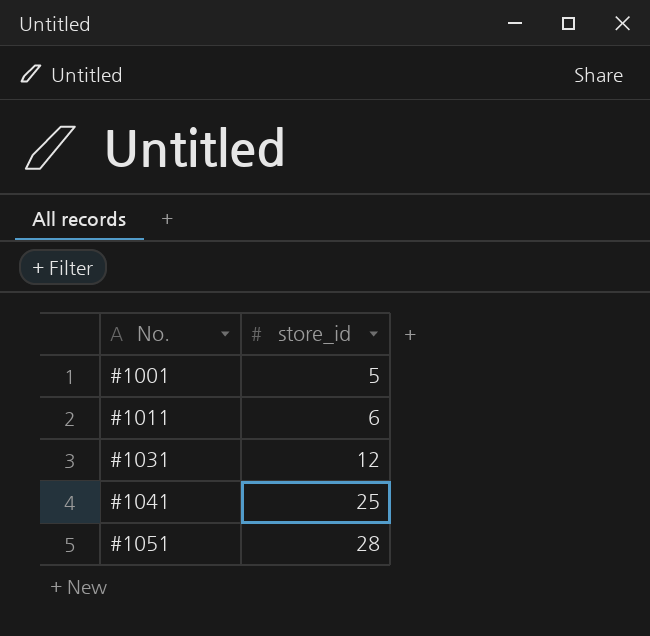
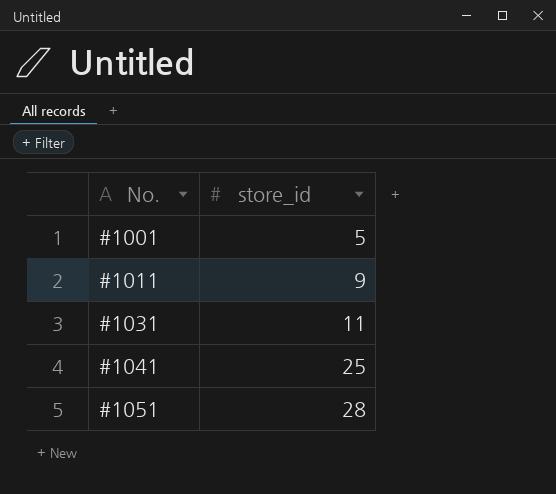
#1011 | store_id: 6 -> 9
#1031 | store_id: 12 -> 11

